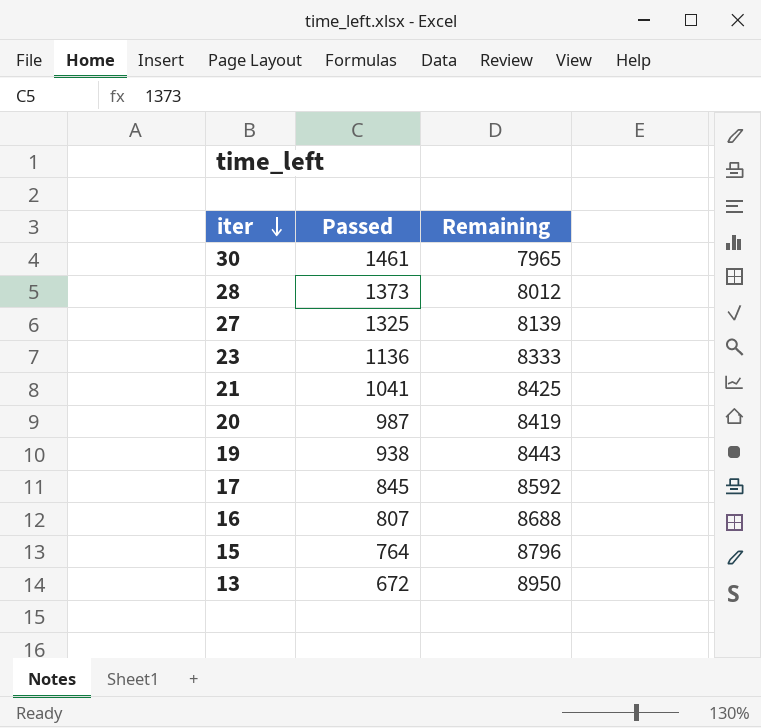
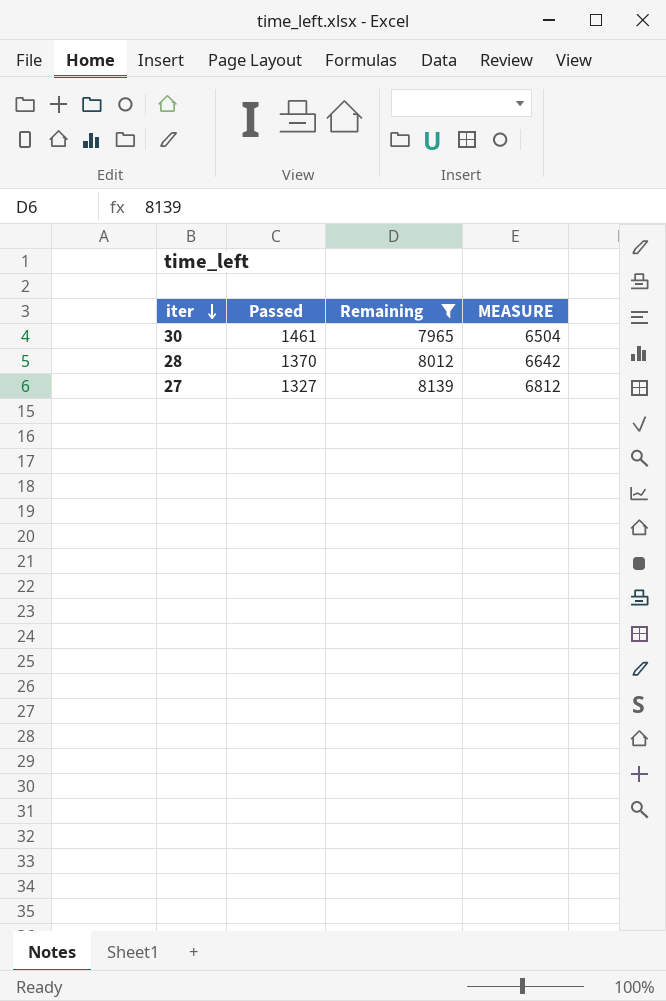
filter: none -> Remaining <= 8139
column MEASURE | formula: none -> [Remaining] - [Passed]
28 | Passed: 1373 -> 1370
27 | Passed: 1325 -> 1327

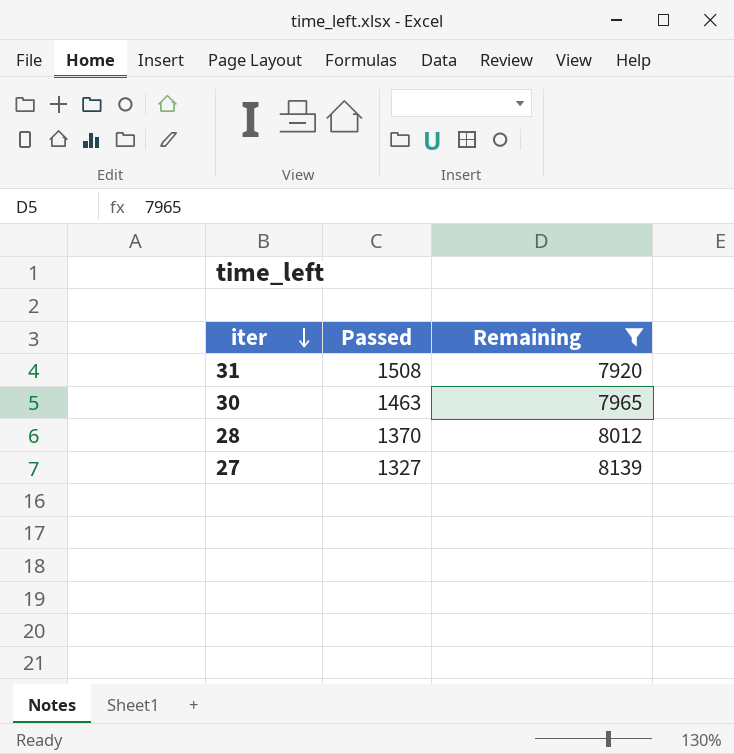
column MEASURE | formula: [Remaining] - [Passed] -> none
row 31: none -> 1508 | 7920
30 | Passed: 1461 -> 1463

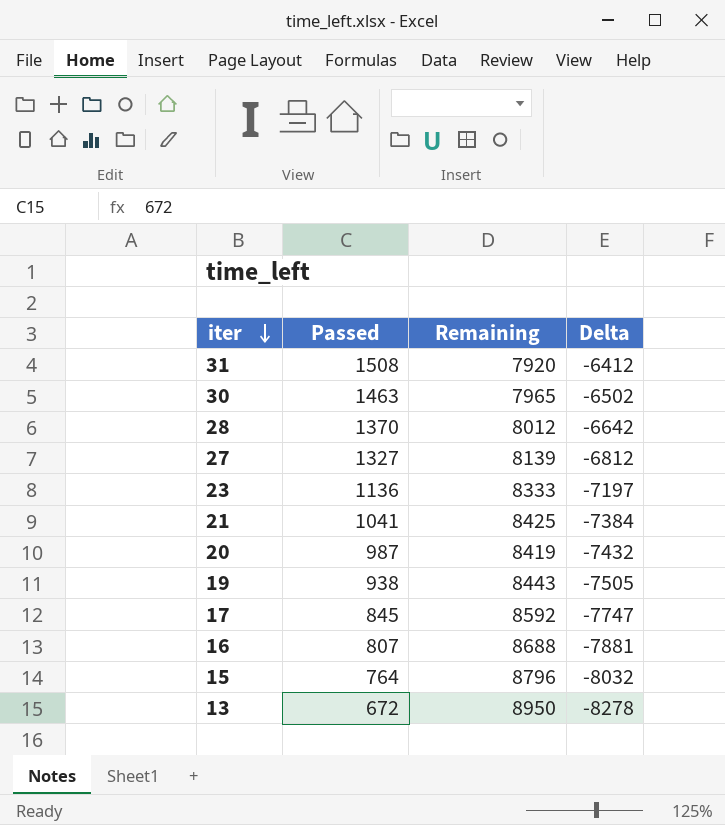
filter: Remaining <= 8139 -> none
column Delta | formula: none -> [Passed] - [Remaining]

